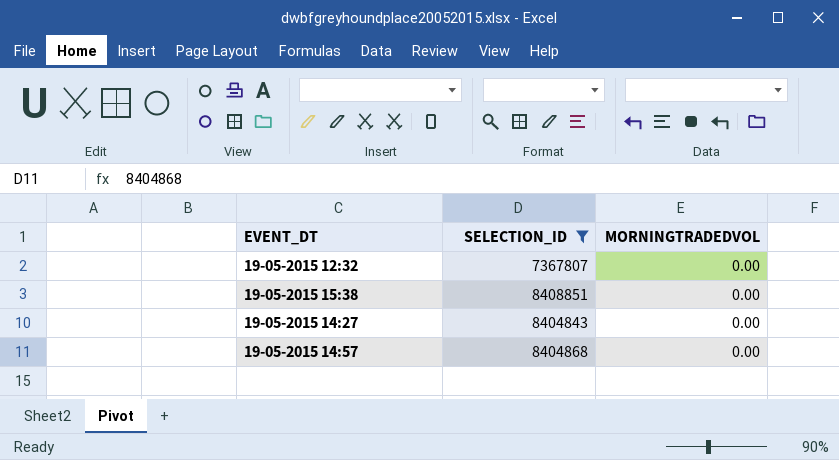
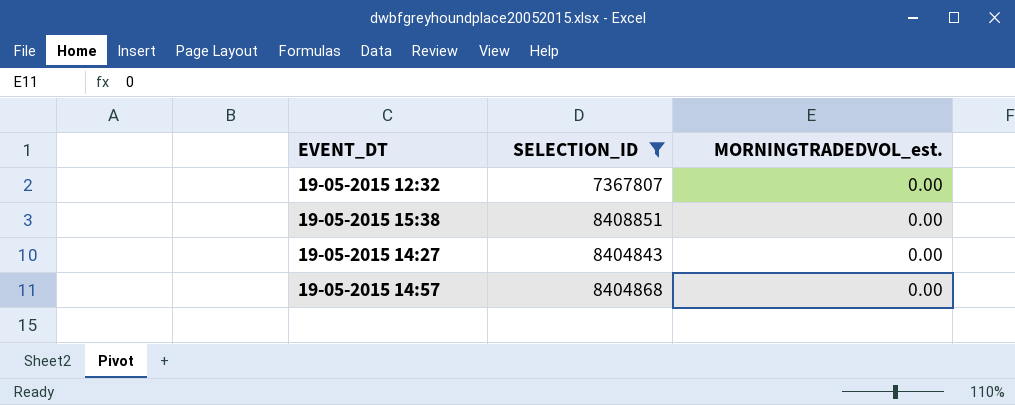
column name: MORNINGTRADEDVOL -> MORNINGTRADEDVOL_est.

